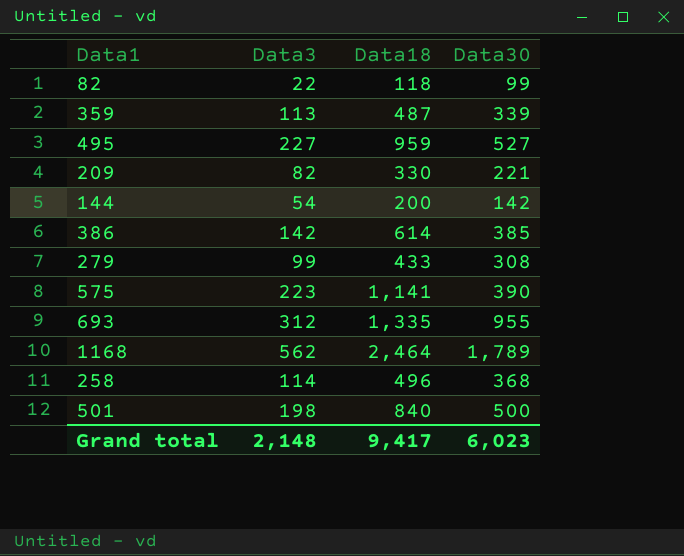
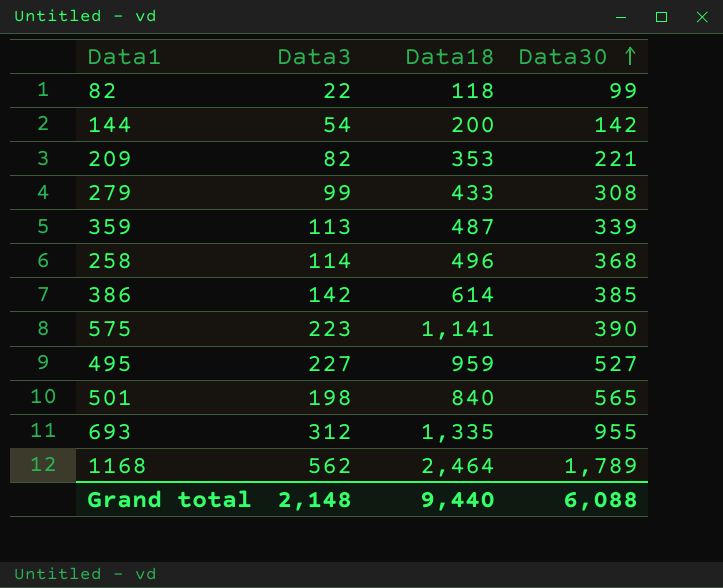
row order: none -> Data30 ascending
209 | Data18: 330 -> 353
501 | Data30: 500 -> 565
Grand total | Data18: 9,417 -> 9,440
Grand total | Data30: 6,023 -> 6,088

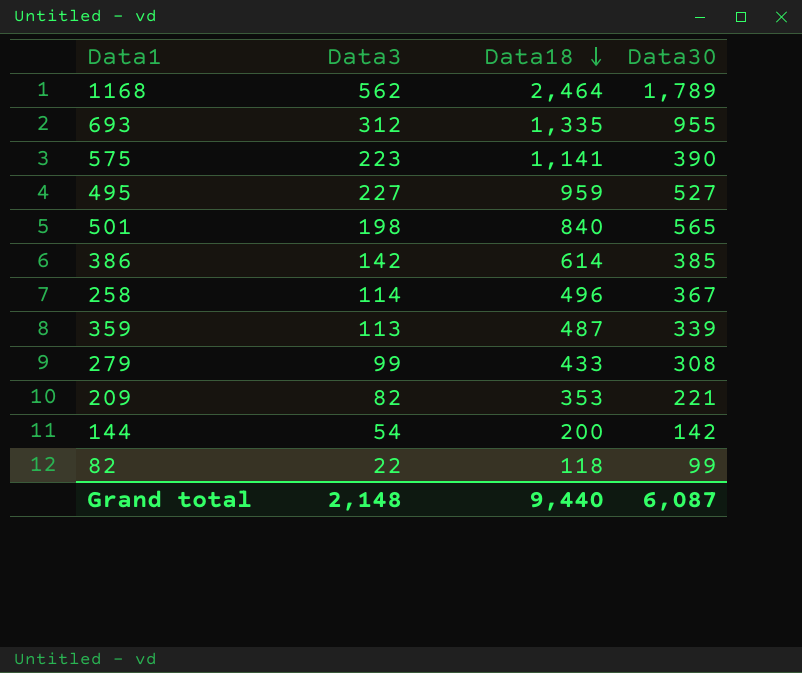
row order: Data30 ascending -> Data18 descending
258 | Data30: 368 -> 367
Grand total | Data30: 6,088 -> 6,087

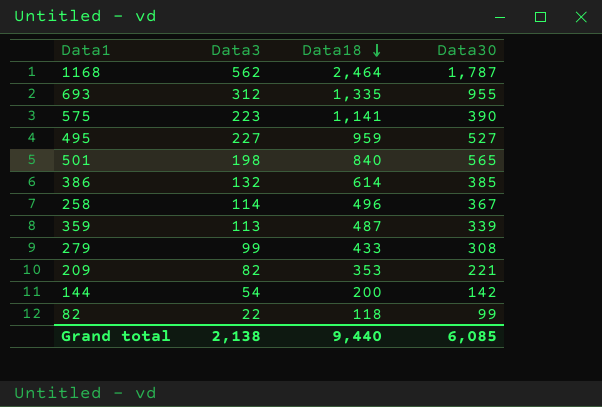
1168 | Data30: 1,789 -> 1,787
386 | Data3: 142 -> 132
Grand total | Data3: 2,148 -> 2,138
Grand total | Data30: 6,087 -> 6,085

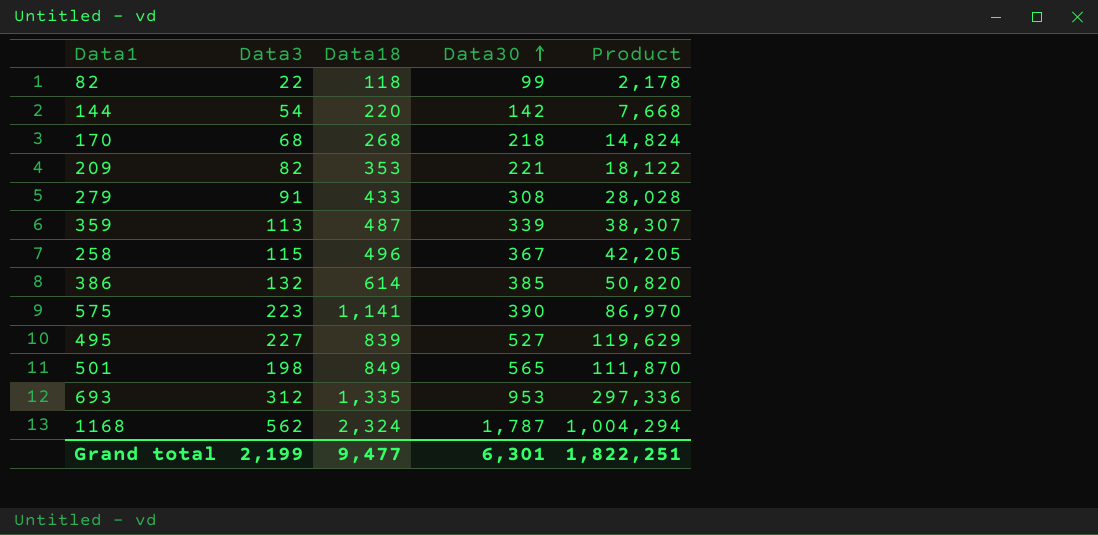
row order: Data18 descending -> Data30 ascending
column Product | formula: none -> [Data3] * [Data30]
144 | Data18: 200 -> 220
row 170: none -> 68 | 268 | 218 | 14,824
279 | Data3: 99 -> 91
258 | Data3: 114 -> 115
495 | Data18: 959 -> 839
501 | Data18: 840 -> 849
693 | Data30: 955 -> 953
1168 | Data18: 2,464 -> 2,324
Grand total | Data3: 2,138 -> 2,199
Grand total | Data18: 9,440 -> 9,477
Grand total | Data30: 6,085 -> 6,301

